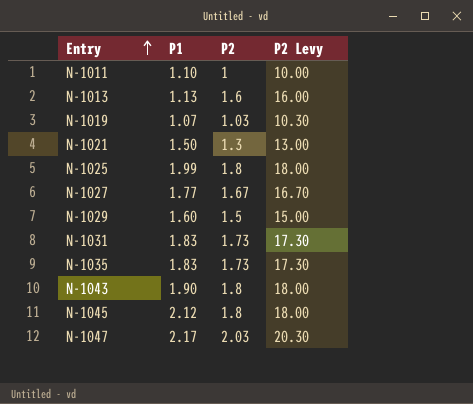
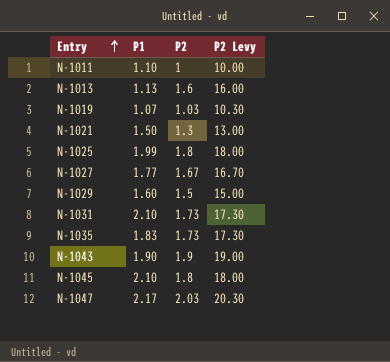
N-1031 | P1: 1.83 -> 2.10
N-1043 | P2: 1.8 -> 1.9
N-1043 | P2 Levy: 18.00 -> 19.00
N-1045 | P1: 2.12 -> 2.10

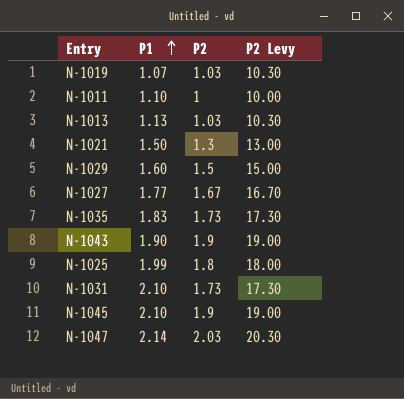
row order: Entry ascending -> P1 ascending
N-1013 | P2: 1.6 -> 1.03
N-1013 | P2 Levy: 16.00 -> 10.30
N-1045 | P2: 1.8 -> 1.9
N-1045 | P2 Levy: 18.00 -> 19.00
N-1047 | P1: 2.17 -> 2.14

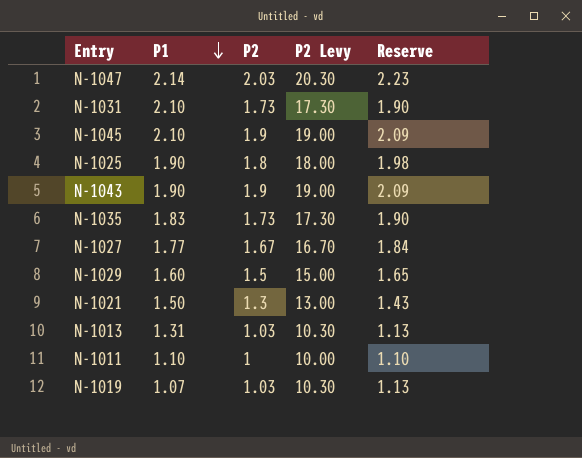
row order: P1 ascending -> P1 descending
column Reserve | formula: none -> [P2] * 1.1
N-1025 | P1: 1.99 -> 1.90
N-1013 | P1: 1.13 -> 1.31

